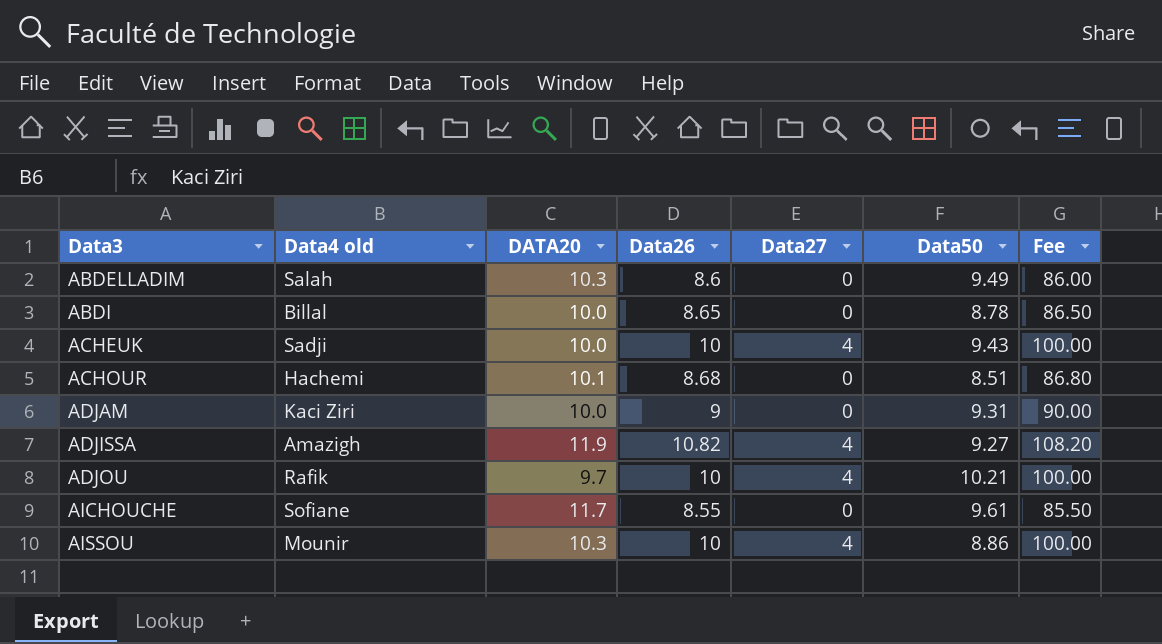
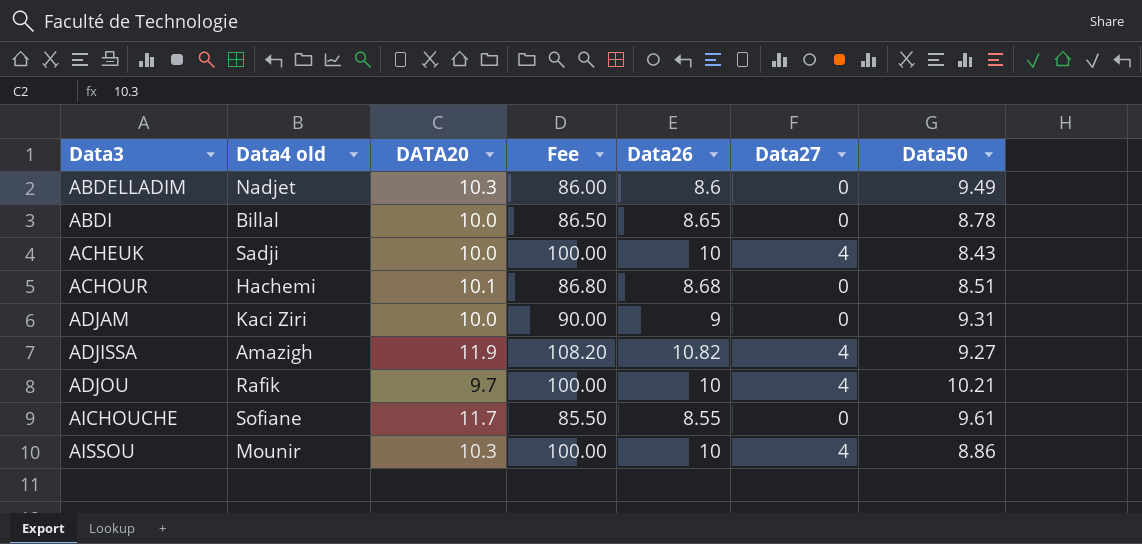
column Fee | position: 7 -> 4
ABDELLADIM | Data4 old: Salah -> Nadjet
ACHEUK | Data50: 9.43 -> 8.43

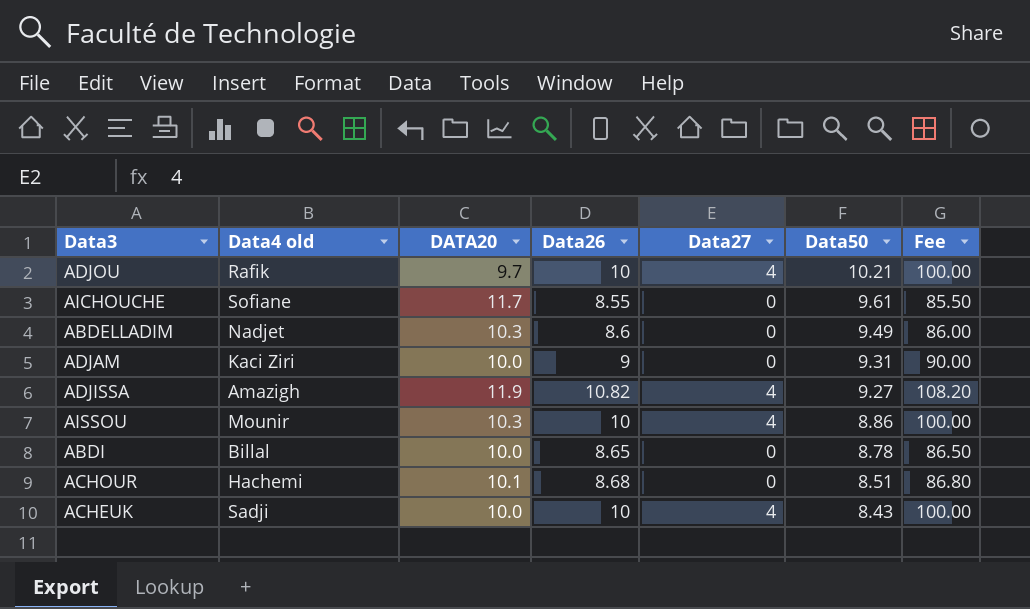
row order: Data3 ascending -> Data50 descending
column Fee | position: 4 -> 7

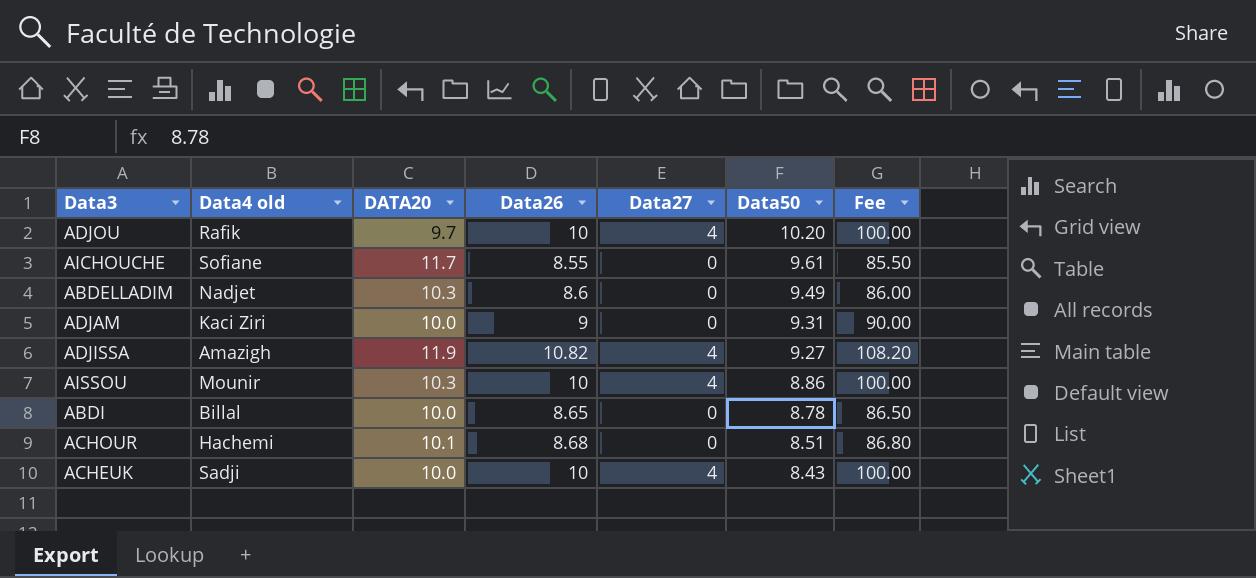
ADJOU | Data50: 10.21 -> 10.20

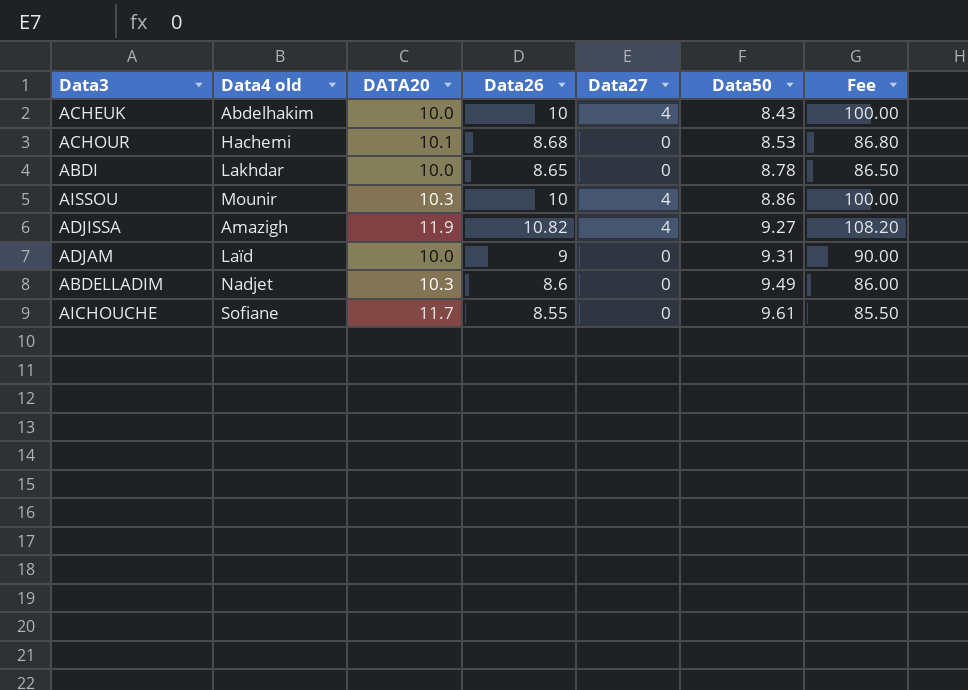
row order: Data50 descending -> Data50 ascending
row ADJOU: Rafik | 9.7 | 10 | 4 | 10.20 | 100.00 -> none
ACHEUK | Data4 old: Sadji -> Abdelhakim
ACHOUR | Data50: 8.51 -> 8.53
ABDI | Data4 old: Billal -> Lakhdar
ADJAM | Data4 old: Kaci Ziri -> Laïd

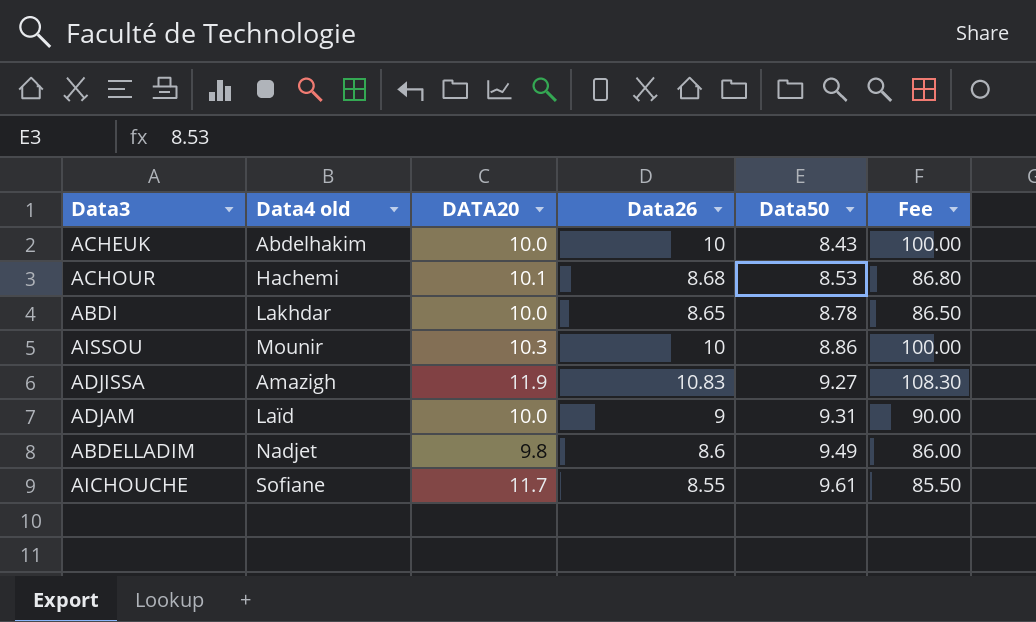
column Data27 | position: 5 -> none
ADJISSA | Data26: 10.82 -> 10.83
ADJISSA | Fee: 108.20 -> 108.30
ABDELLADIM | DATA20: 10.3 -> 9.8

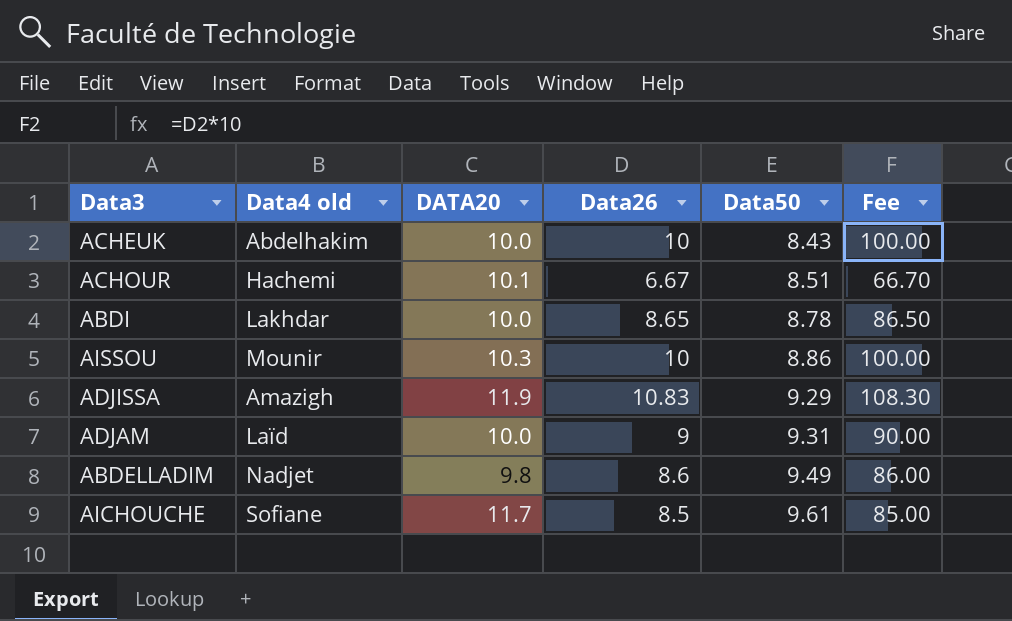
ACHOUR | Data26: 8.68 -> 6.67
ACHOUR | Data50: 8.53 -> 8.51
ACHOUR | Fee: 86.80 -> 66.70
ADJISSA | Data50: 9.27 -> 9.29
AICHOUCHE | Data26: 8.55 -> 8.5
AICHOUCHE | Fee: 85.50 -> 85.00

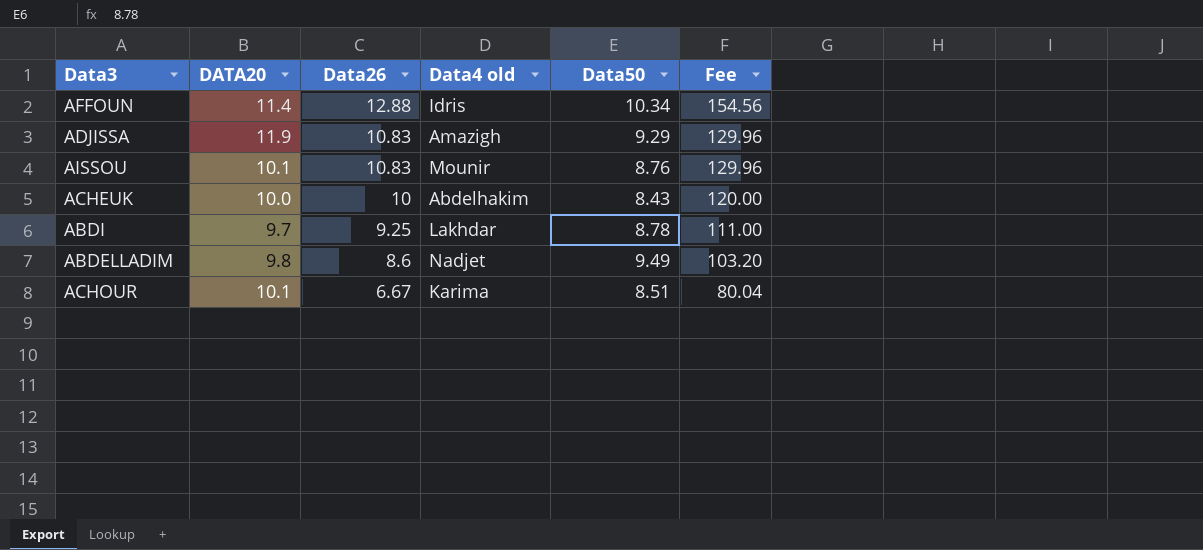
row order: Data50 ascending -> Data26 descending
column Data4 old | position: 2 -> 4
column Fee | formula: [Data26] * 10 -> [Data26] * 12
row ADJAM: Laïd | 10.0 | 9 | 9.31 | 90.00 -> none
row AICHOUCHE: Sofiane | 11.7 | 8.5 | 9.61 | 85.00 -> none
row AFFOUN: none -> 11.4 | 12.88 | Idris | 10.34 | 154.56
AISSOU | DATA20: 10.3 -> 10.1
AISSOU | Data26: 10 -> 10.83
AISSOU | Data50: 8.86 -> 8.76
ABDI | DATA20: 10.0 -> 9.7
ABDI | Data26: 8.65 -> 9.25
ACHOUR | Data4 old: Hachemi -> Karima

